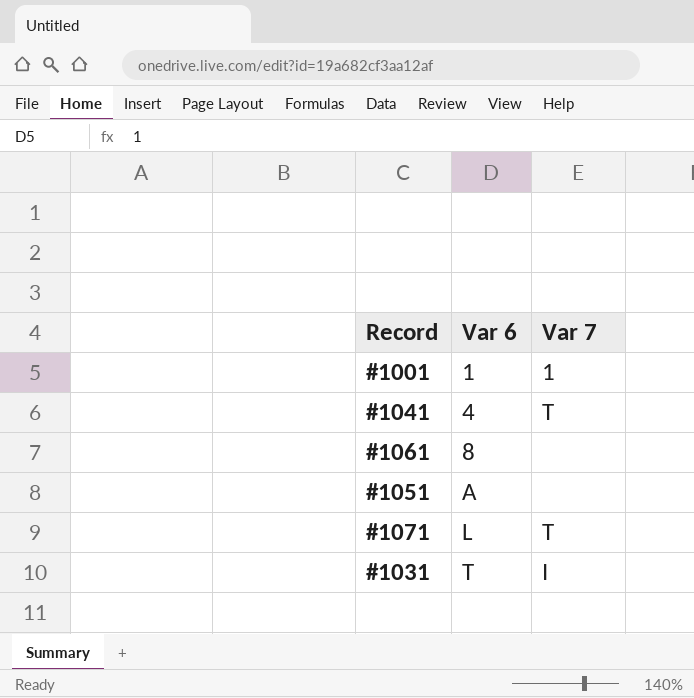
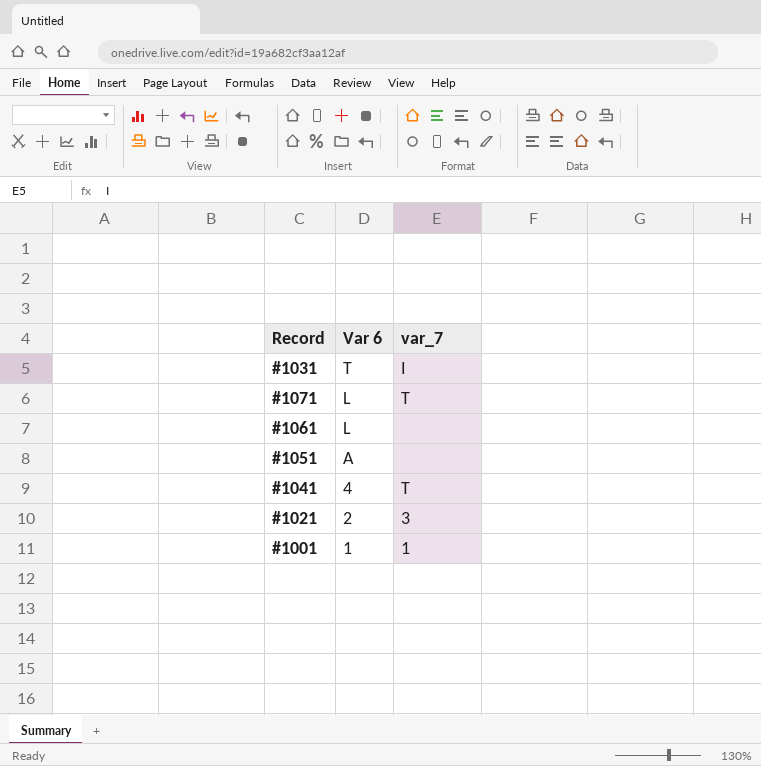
row order: Var 6 ascending -> Var 6 descending
column name: Var 7 -> var_7
#1061 | Var 6: 8 -> L
row #1021: none -> 2 | 3

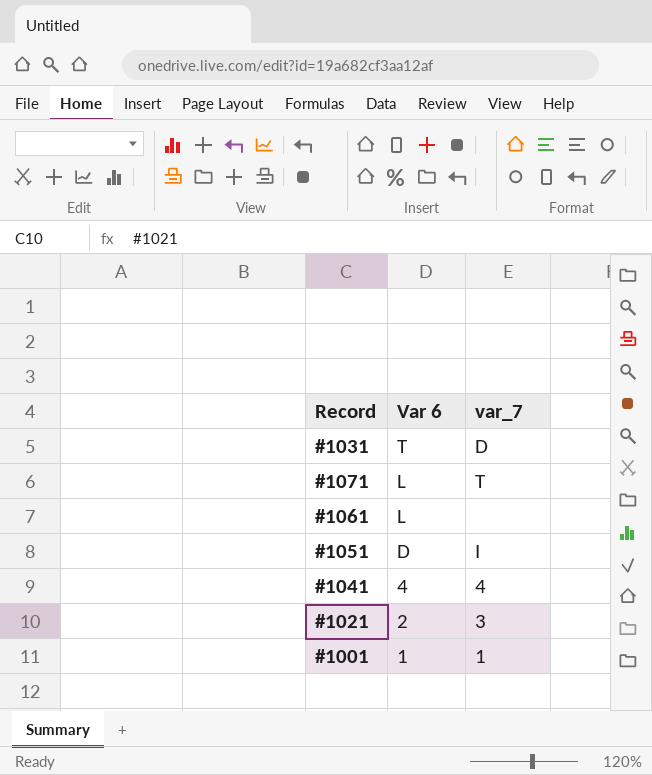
#1031 | var_7: I -> D
#1051 | Var 6: A -> D
#1051 | var_7: none -> I
#1041 | var_7: T -> 4

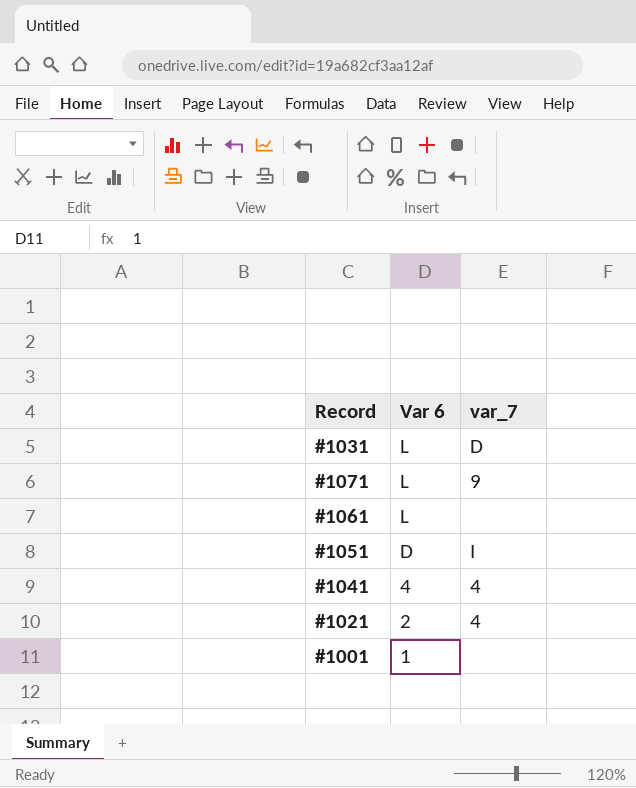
#1031 | Var 6: T -> L
#1071 | var_7: T -> 9
#1021 | var_7: 3 -> 4
#1001 | var_7: 1 -> none

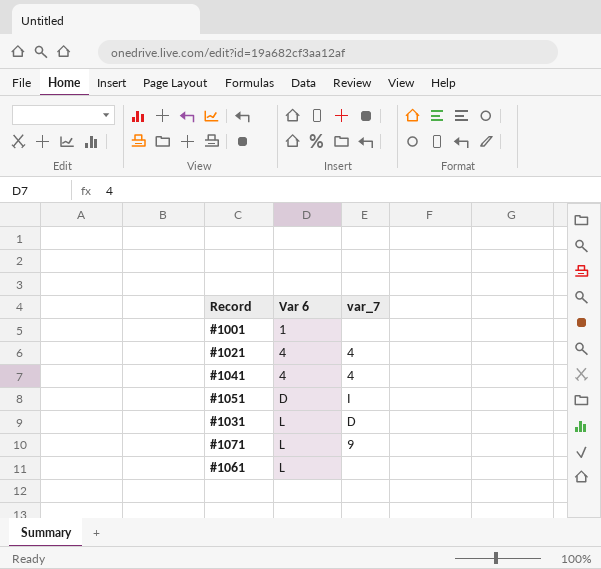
row order: Var 6 descending -> Var 6 ascending
#1021 | Var 6: 2 -> 4

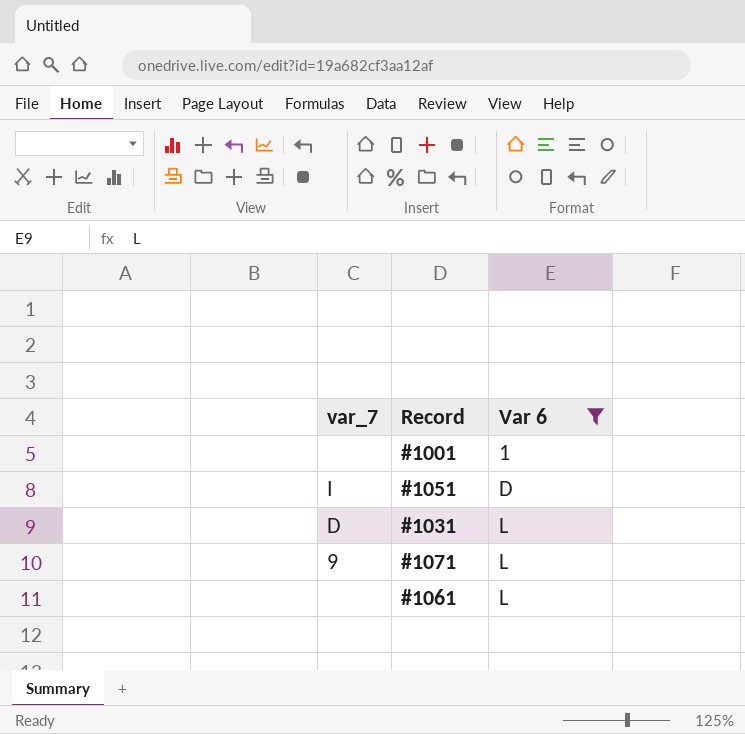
filter: none -> Var 6 != 4
column var_7 | position: 3 -> 1

